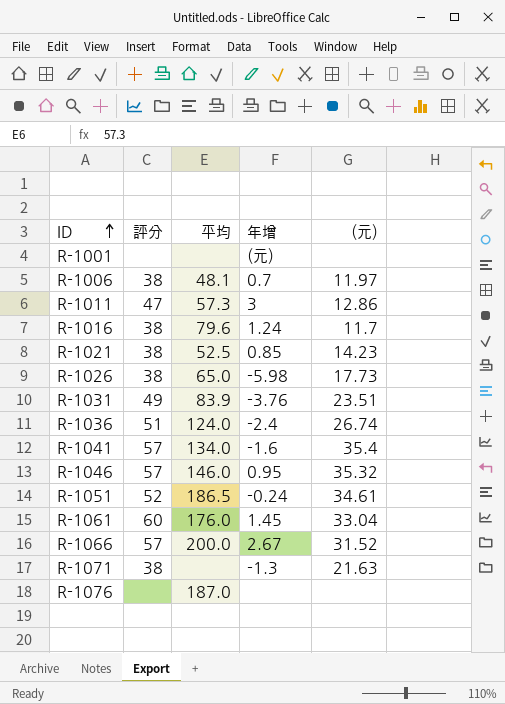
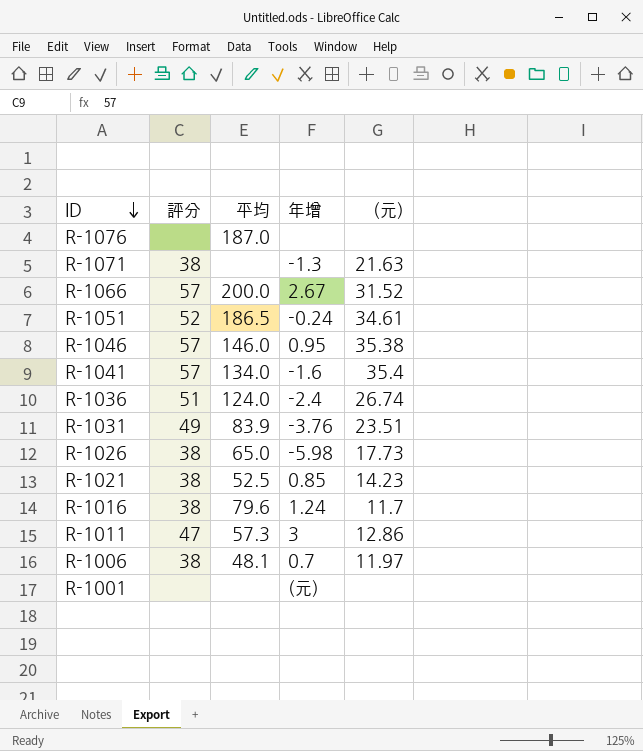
row order: ID ascending -> ID descending
row R-1061: 60 | 176.0 | 1.45 | 33.04 -> none
R-1046 | (元): 35.32 -> 35.38

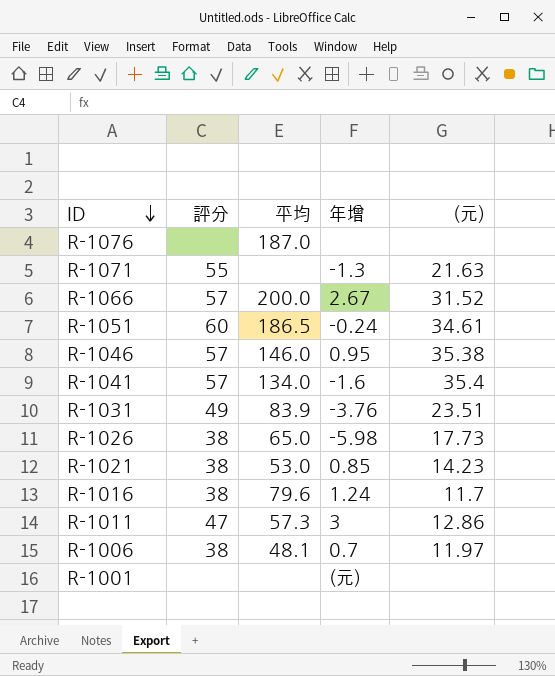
row R-1036: 51 | 124.0 | -2.4 | 26.74 -> none
R-1071 | 評分: 38 -> 55
R-1051 | 評分: 52 -> 60
R-1021 | 平均: 52.5 -> 53.0

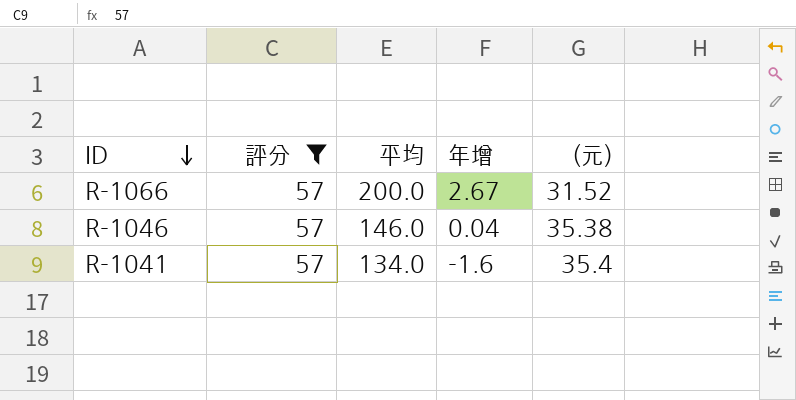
filter: none -> 評分 = 57
R-1046 | 年增: 0.95 -> 0.04

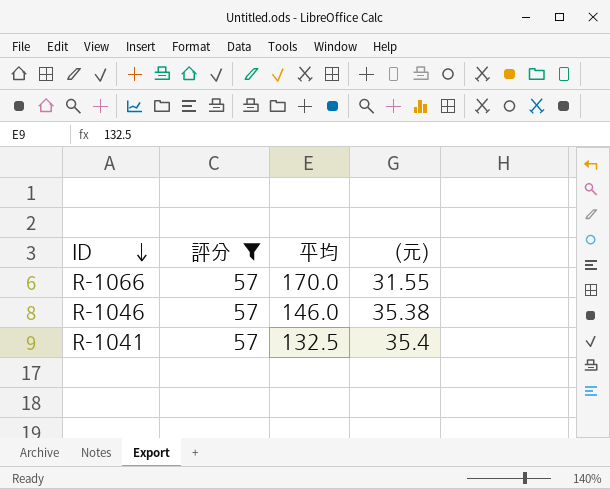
column 年增 | position: 4 -> none
R-1066 | 平均: 200.0 -> 170.0
R-1066 | (元): 31.52 -> 31.55
R-1041 | 平均: 134.0 -> 132.5

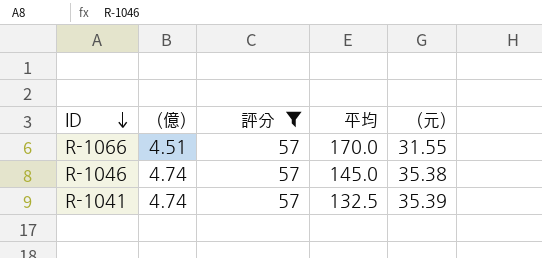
column (億) | position: none -> 2
R-1046 | 平均: 146.0 -> 145.0
R-1041 | (元): 35.4 -> 35.39

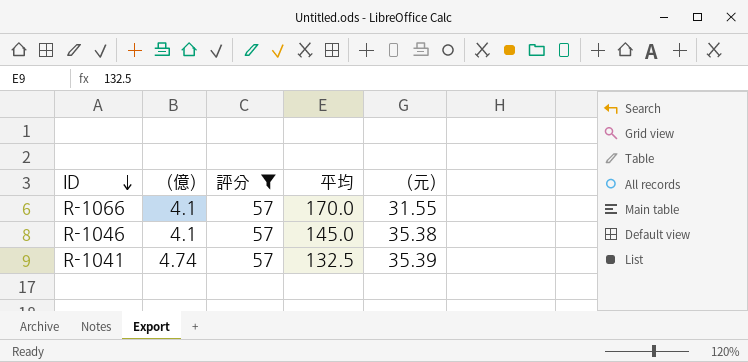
R-1066 | (億): 4.51 -> 4.1
R-1046 | (億): 4.74 -> 4.1

